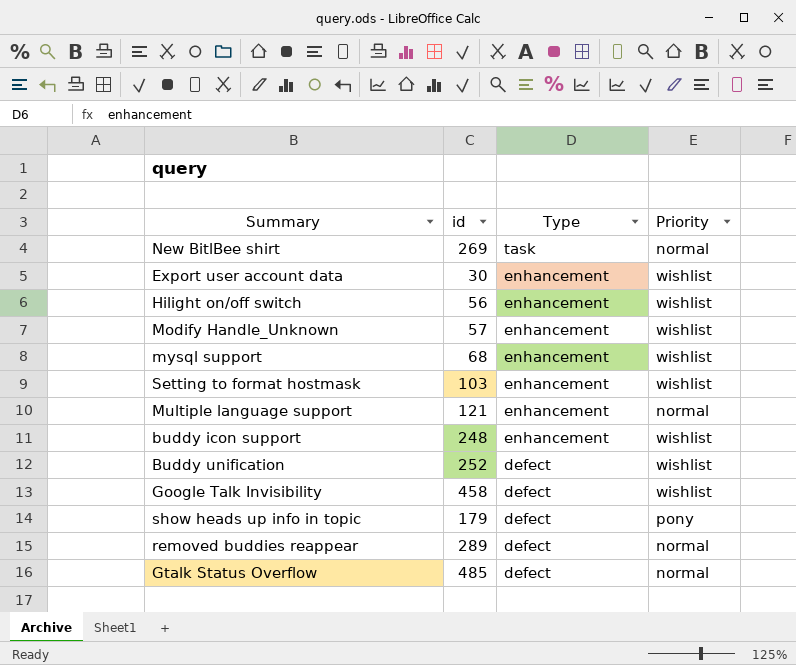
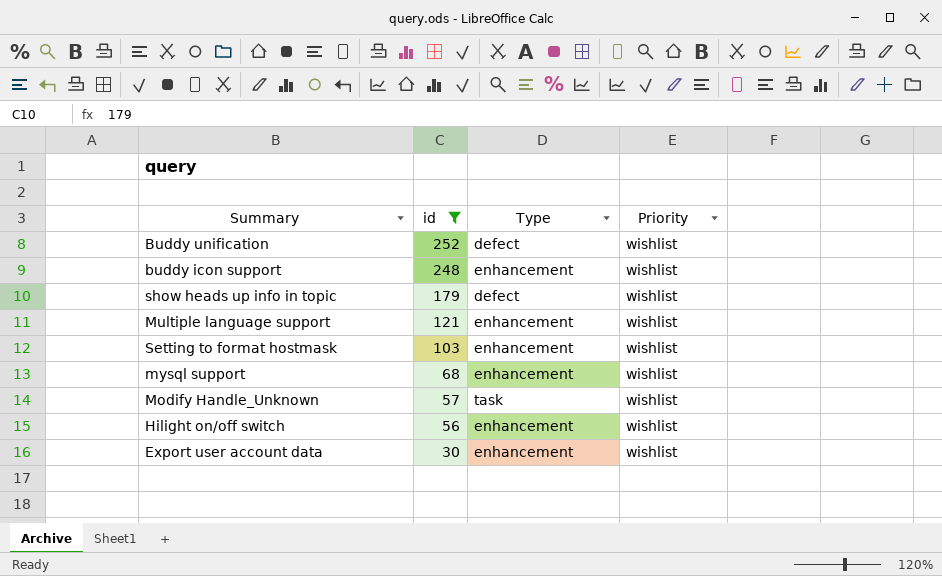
filter: none -> id <= 252
row order: Type descending -> id descending
show heads up info in topic | Priority: pony -> wishlist
Multiple language support | Priority: normal -> wishlist
Modify Handle_Unknown | Type: enhancement -> task

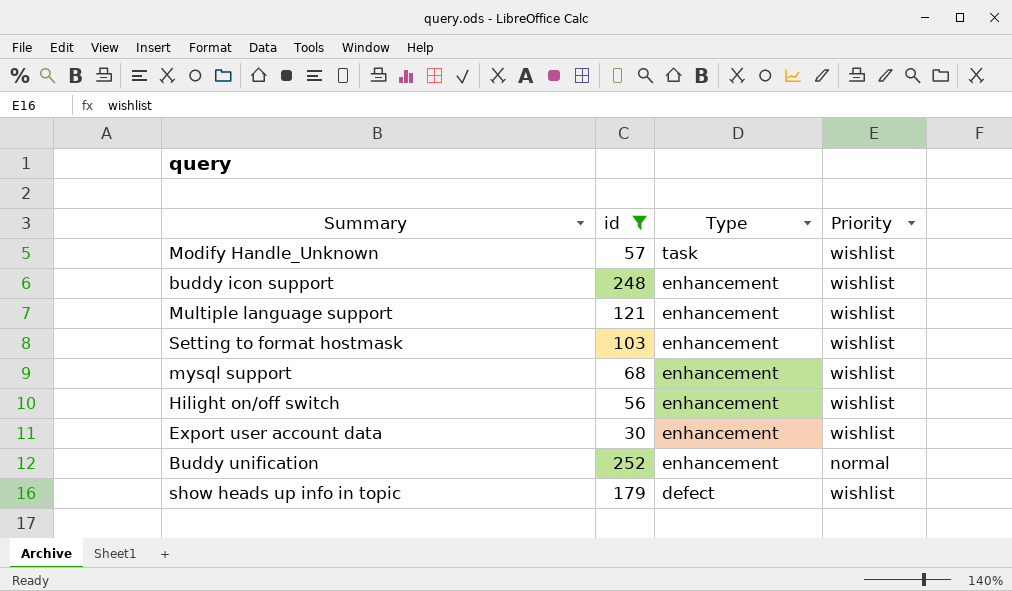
row order: id descending -> Type descending
Buddy unification | Type: defect -> enhancement
Buddy unification | Priority: wishlist -> normal

